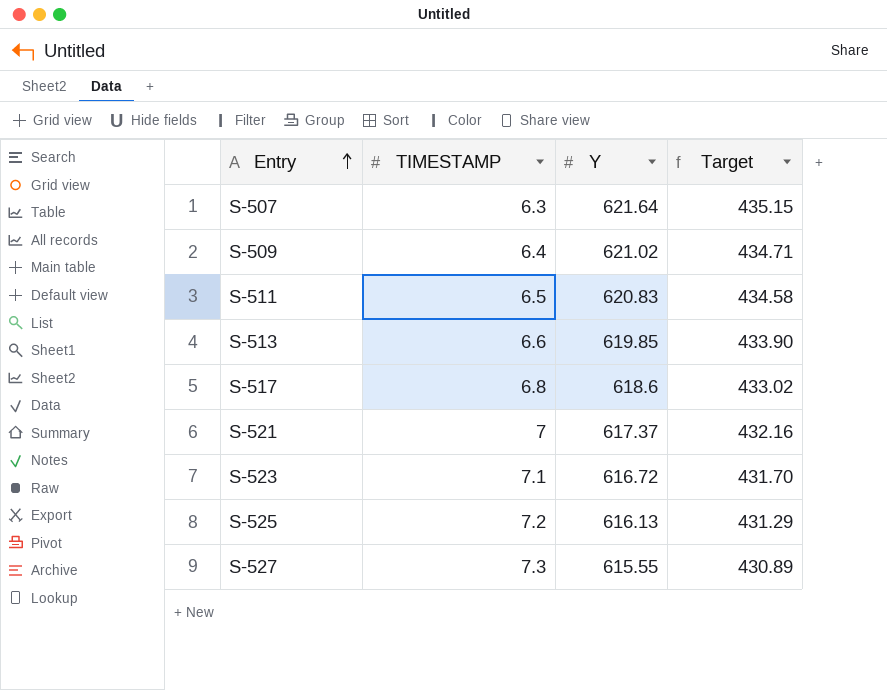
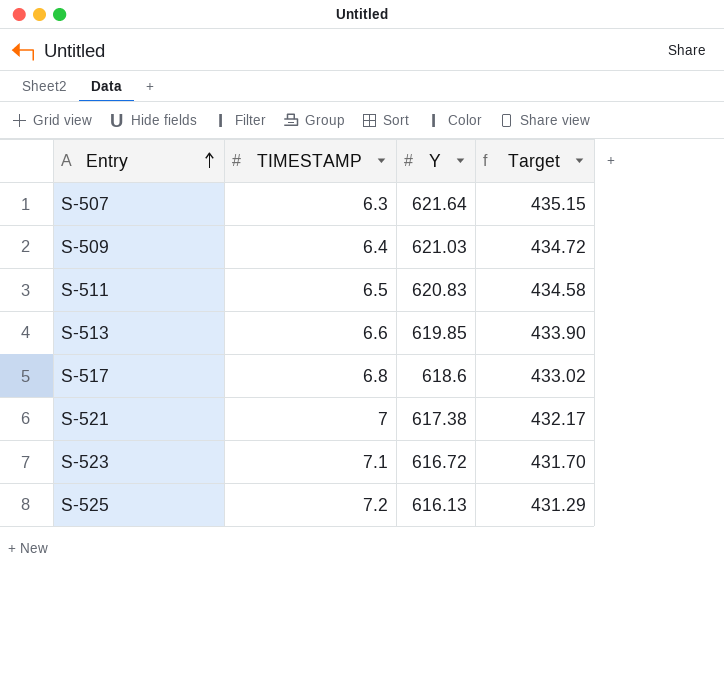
row S-527: 7.3 | 615.55 | 430.89 -> none
S-509 | Y: 621.02 -> 621.03
S-509 | Target: 434.71 -> 434.72
S-521 | Y: 617.37 -> 617.38
S-521 | Target: 432.16 -> 432.17

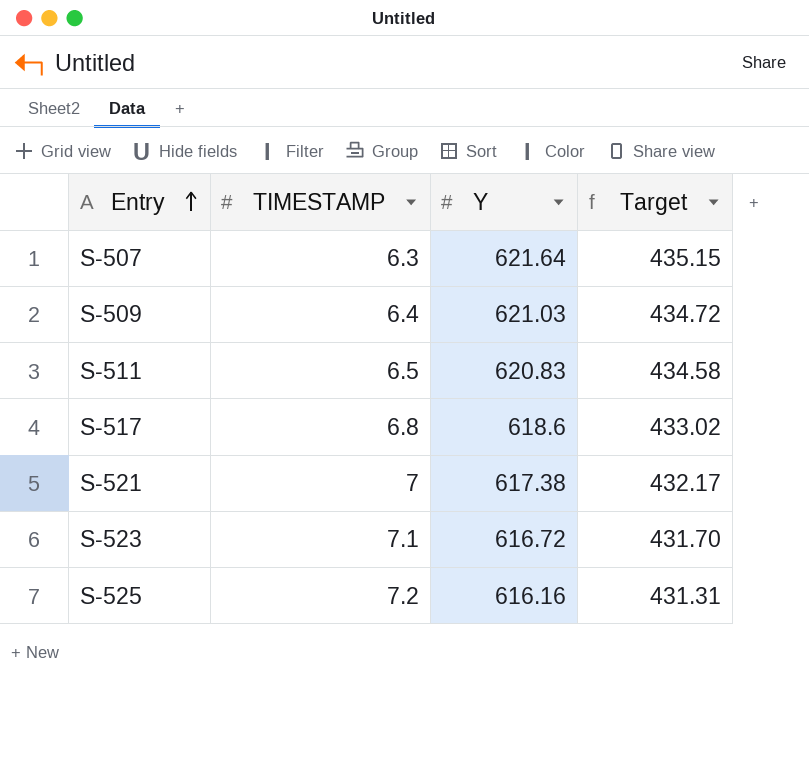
row S-513: 6.6 | 619.85 | 433.90 -> none
S-525 | Y: 616.13 -> 616.16
S-525 | Target: 431.29 -> 431.31

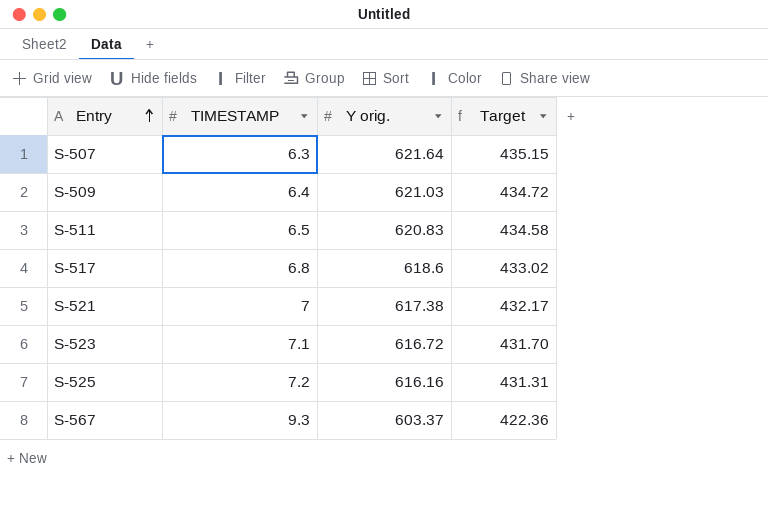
column name: Y -> Y orig.
row S-567: none -> 9.3 | 603.37 | 422.36

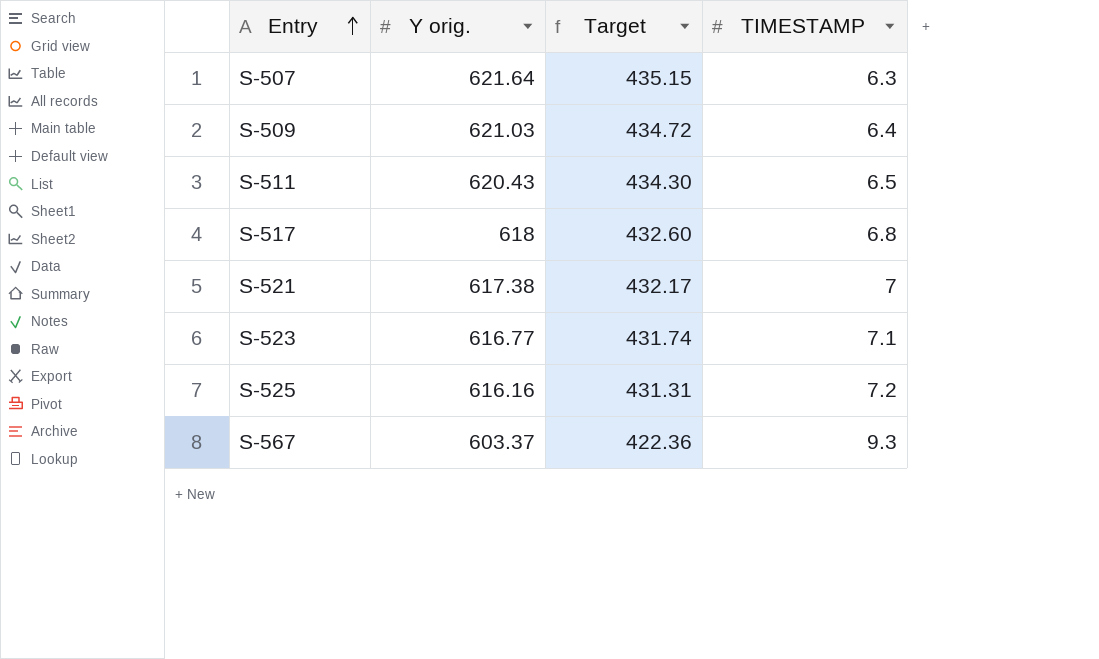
column TIMESTAMP | position: 2 -> 4
S-511 | Y orig.: 620.83 -> 620.43
S-511 | Target: 434.58 -> 434.30
S-517 | Y orig.: 618.6 -> 618
S-517 | Target: 433.02 -> 432.60
S-523 | Y orig.: 616.72 -> 616.77
S-523 | Target: 431.70 -> 431.74

